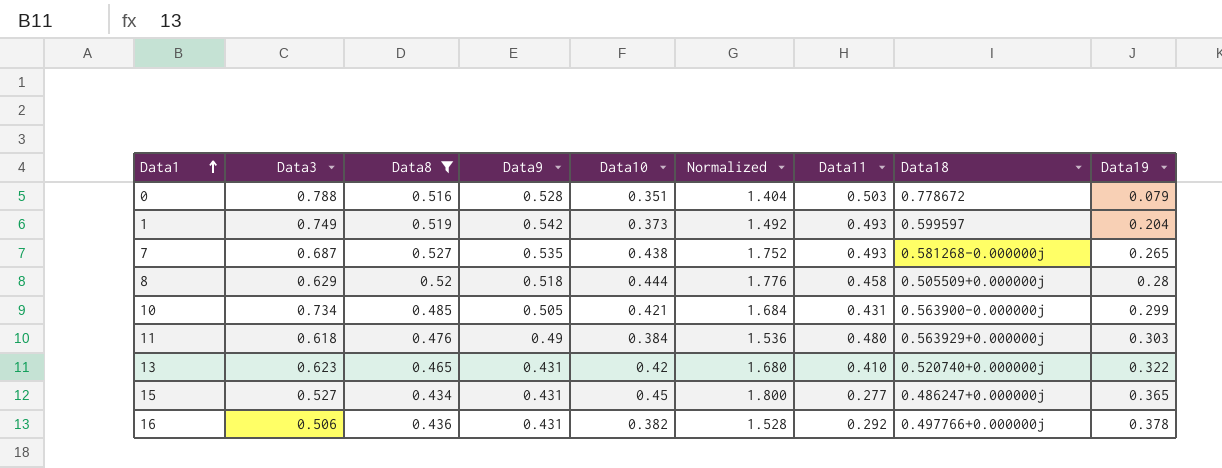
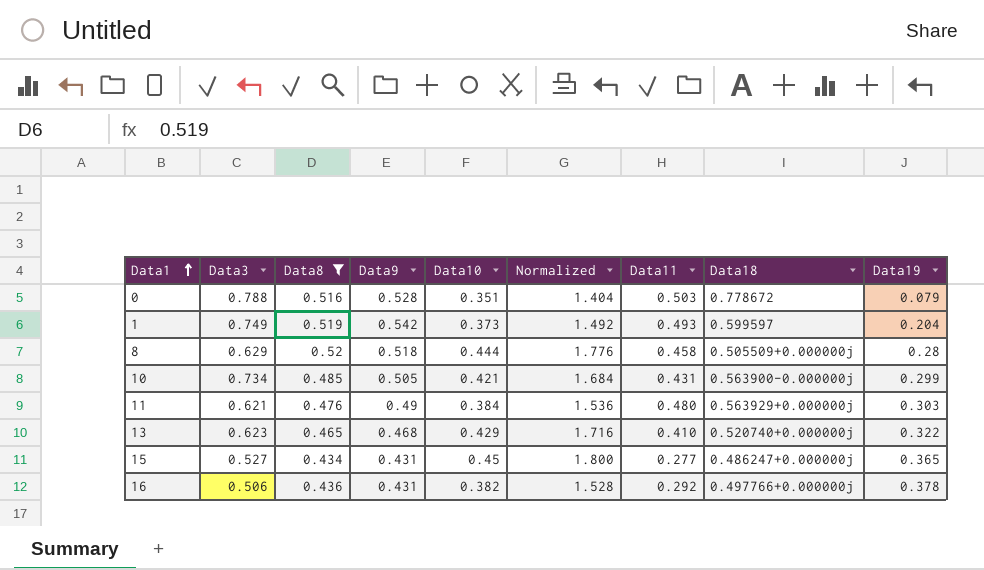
row 7: 0.687 | 0.527 | 0.535 | 0.438 | 1.752 | 0.493 | 0.581268-0.000000j | 0.265 -> none
11 | Data3: 0.618 -> 0.621
13 | Data9: 0.431 -> 0.468
13 | Data10: 0.42 -> 0.429
13 | Normalized: 1.680 -> 1.716

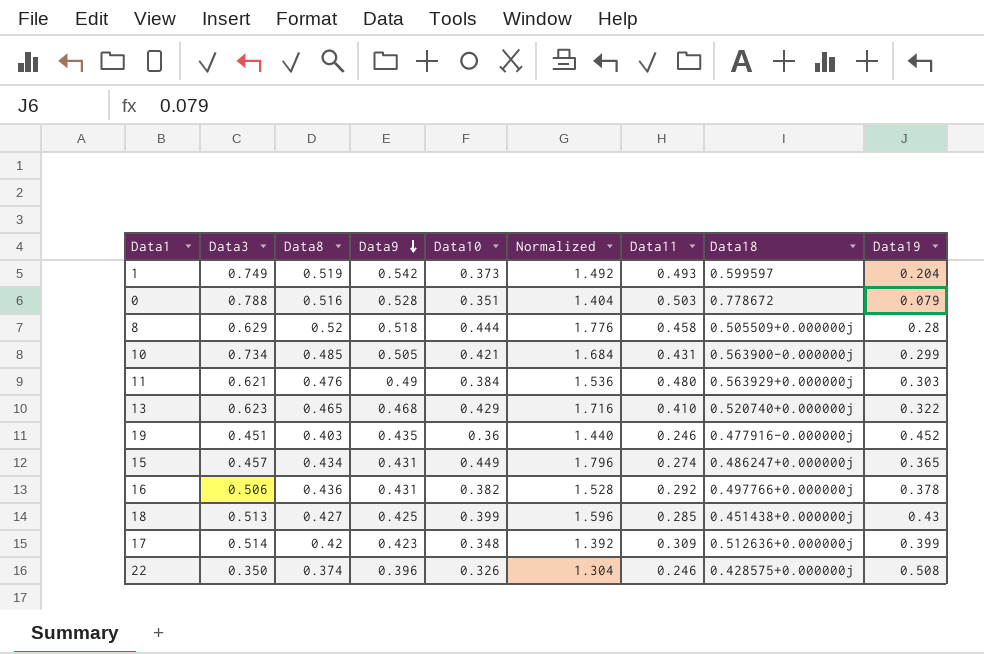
filter: Data8 >= 0.434 -> none
row order: Data1 ascending -> Data9 descending
15 | Data3: 0.527 -> 0.457
15 | Data10: 0.45 -> 0.449
15 | Normalized: 1.800 -> 1.796
15 | Data11: 0.277 -> 0.274

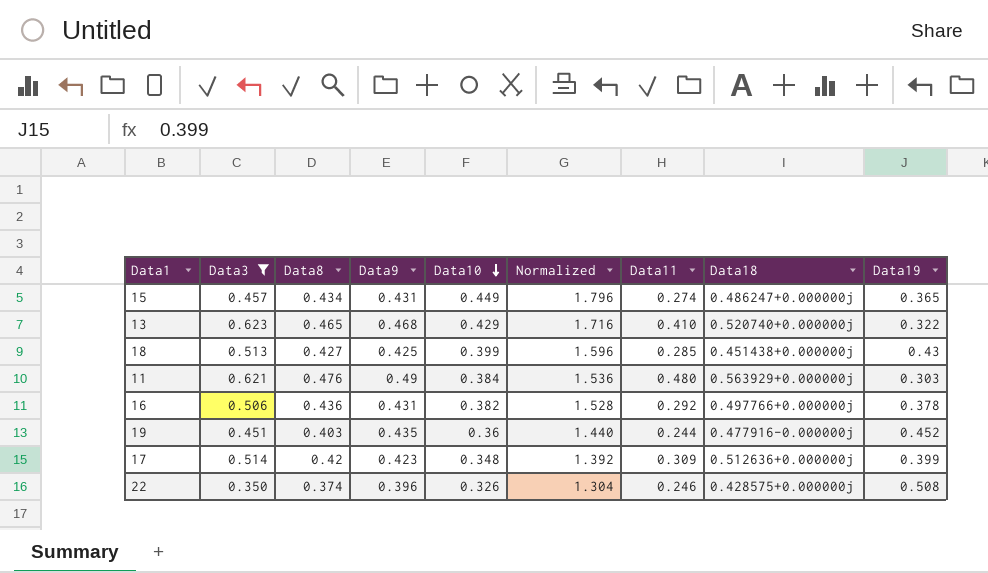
filter: none -> Data3 <= 0.623
row order: Data9 descending -> Data10 descending
19 | Data11: 0.246 -> 0.244

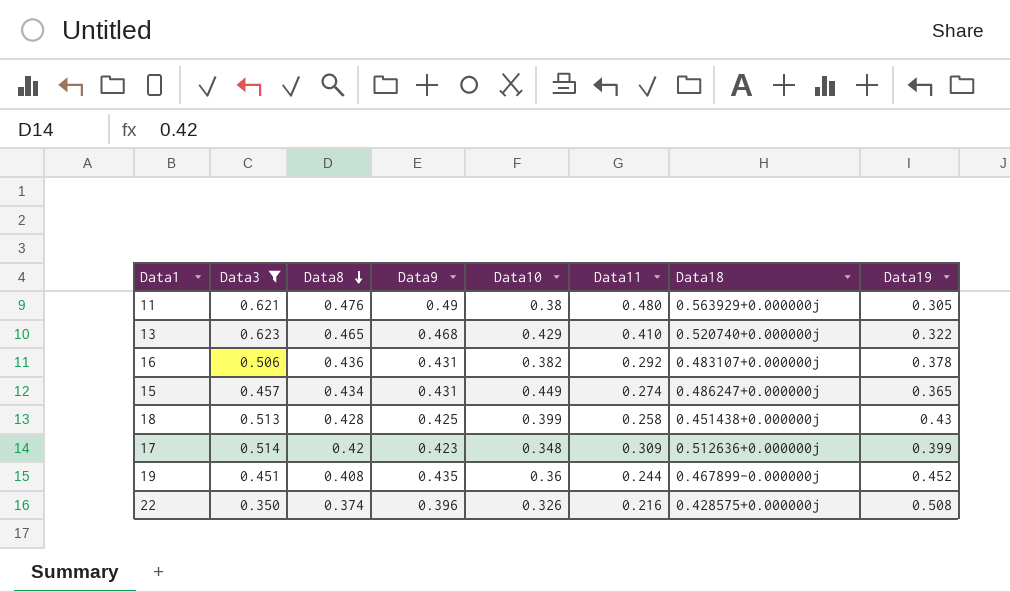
row order: Data10 descending -> Data8 descending
column Normalized | formula: [Data10] * 4 -> none
11 | Data10: 0.384 -> 0.38
11 | Data19: 0.303 -> 0.305
16 | Data18: 0.497766+0.000000j -> 0.483107+0.000000j
18 | Data8: 0.427 -> 0.428
18 | Data11: 0.285 -> 0.258
19 | Data8: 0.403 -> 0.408
19 | Data18: 0.477916-0.000000j -> 0.467899-0.000000j
22 | Data11: 0.246 -> 0.216

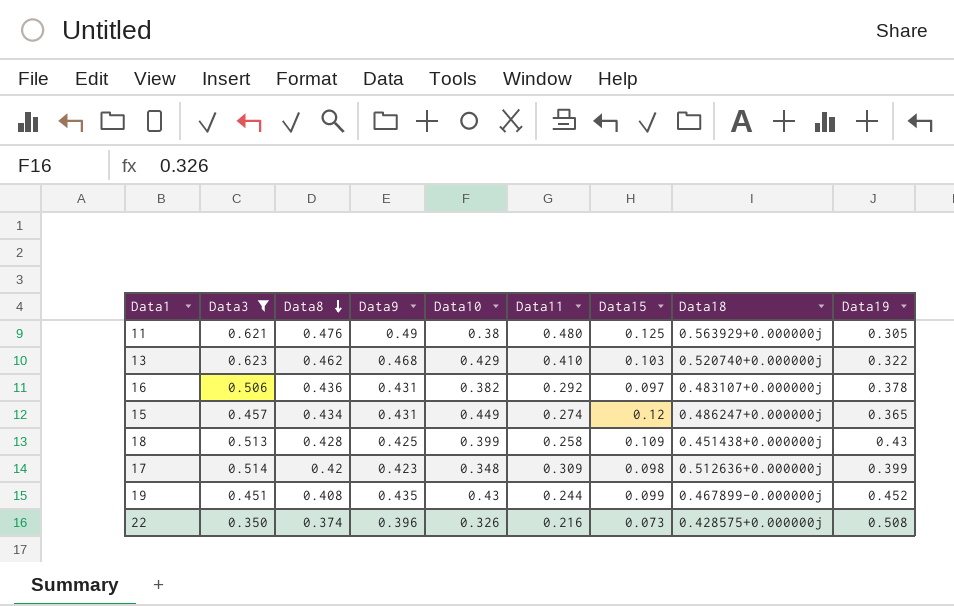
column Data15 | position: none -> 7
13 | Data8: 0.465 -> 0.462
19 | Data10: 0.36 -> 0.43

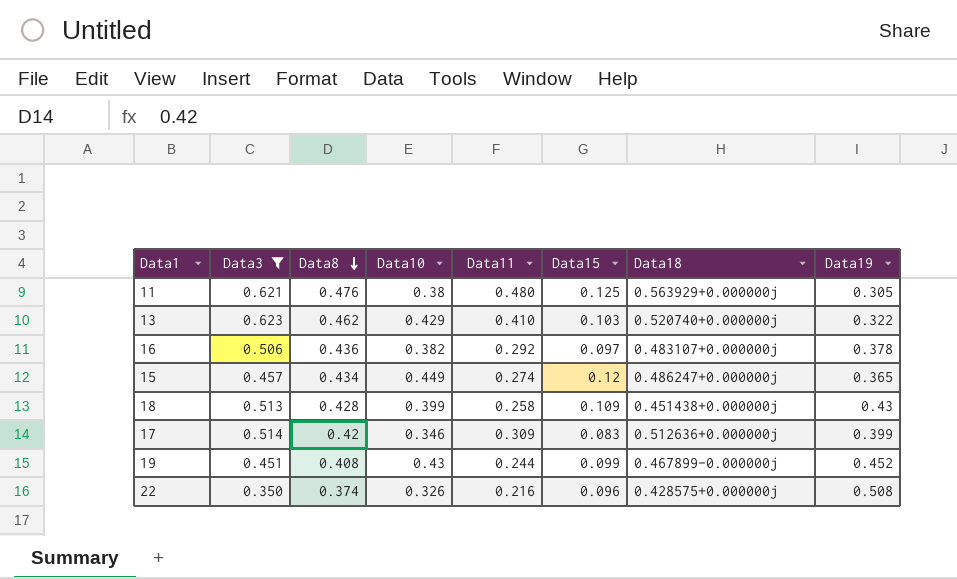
column Data9 | position: 4 -> none
17 | Data10: 0.348 -> 0.346
17 | Data15: 0.098 -> 0.083
22 | Data15: 0.073 -> 0.096

